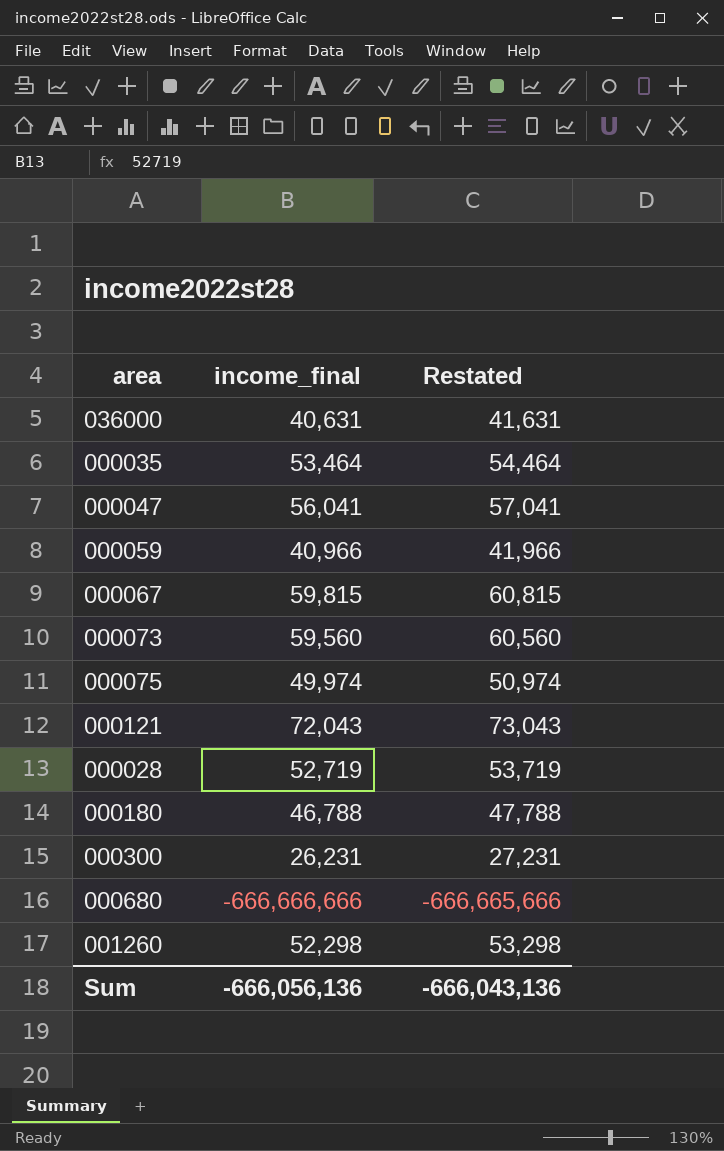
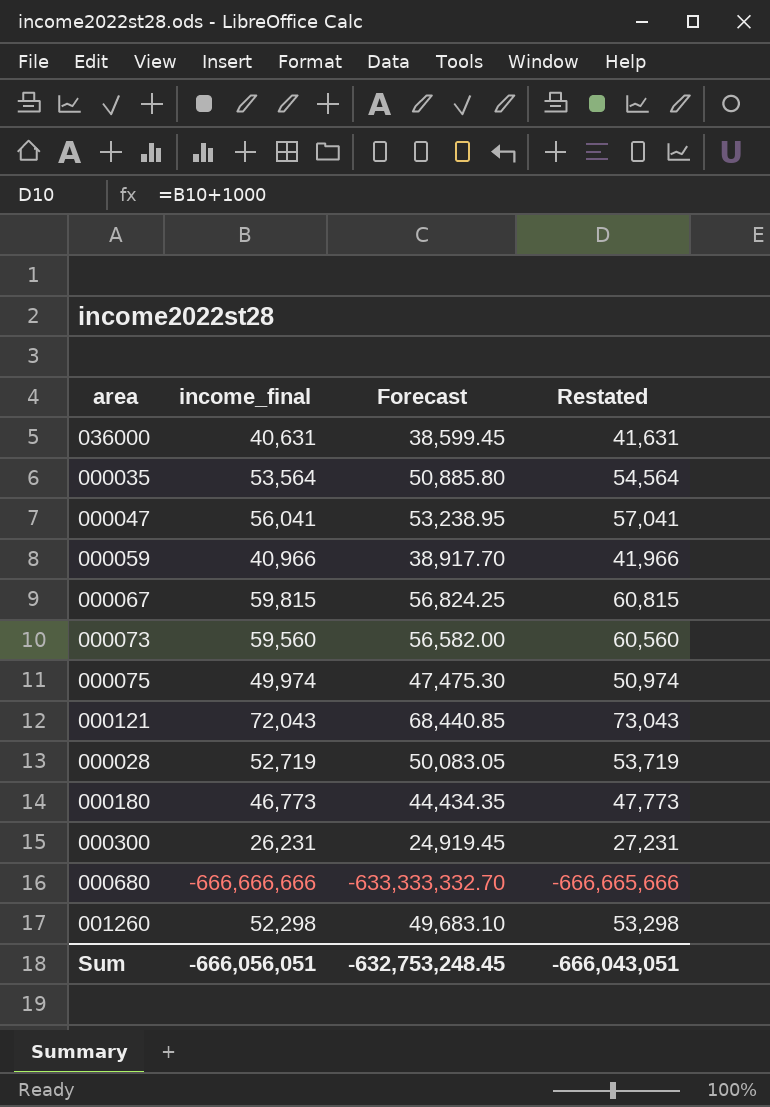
column Forecast | formula: none -> [income_final] * 0.95
000035 | income_final: 53,464 -> 53,564
000035 | Restated: 54,464 -> 54,564
000180 | income_final: 46,788 -> 46,773
000180 | Restated: 47,788 -> 47,773
Sum | income_final: -666,056,136 -> -666,056,051
Sum | Restated: -666,043,136 -> -666,043,051

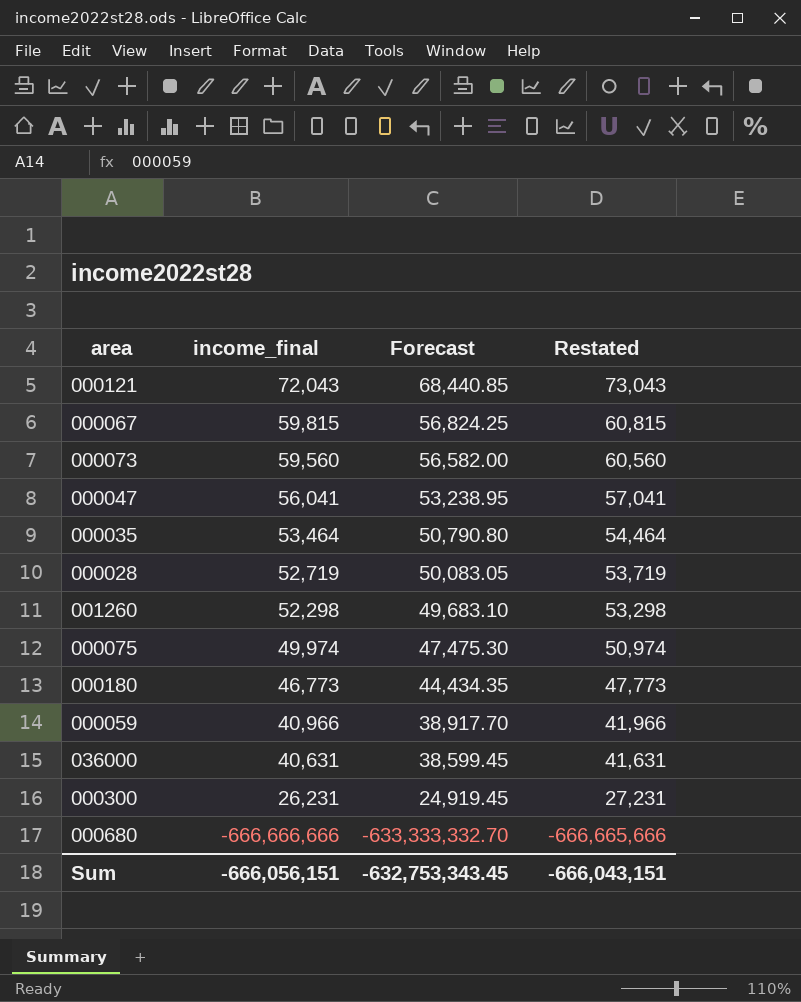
row order: none -> income_final descending
000035 | income_final: 53,564 -> 53,464
000035 | Forecast: 50,885.80 -> 50,790.80
000035 | Restated: 54,564 -> 54,464
Sum | income_final: -666,056,051 -> -666,056,151
Sum | Forecast: -632,753,248.45 -> -632,753,343.45
Sum | Restated: -666,043,051 -> -666,043,151

